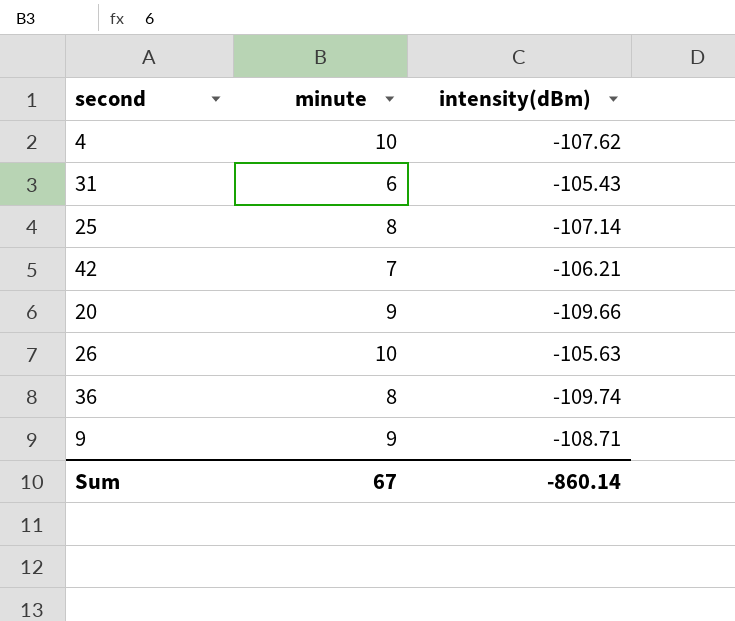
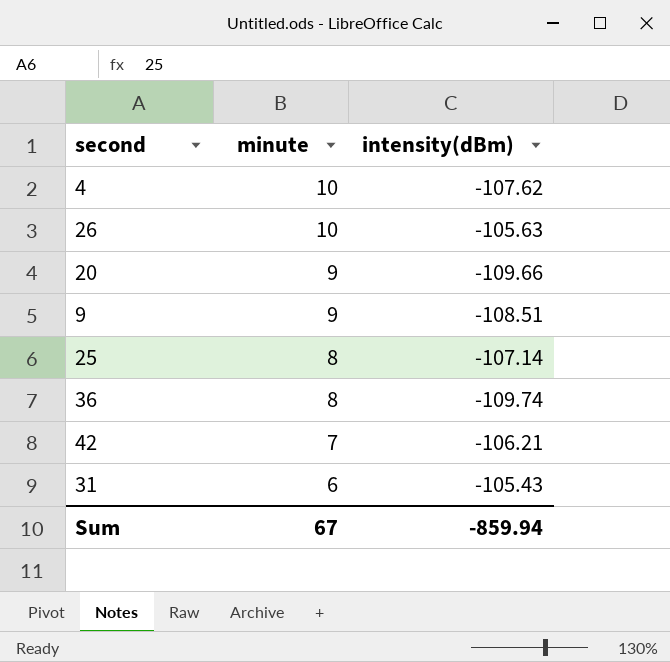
row order: none -> minute descending
9 | intensity(dBm): -108.71 -> -108.51
Sum | intensity(dBm): -860.14 -> -859.94

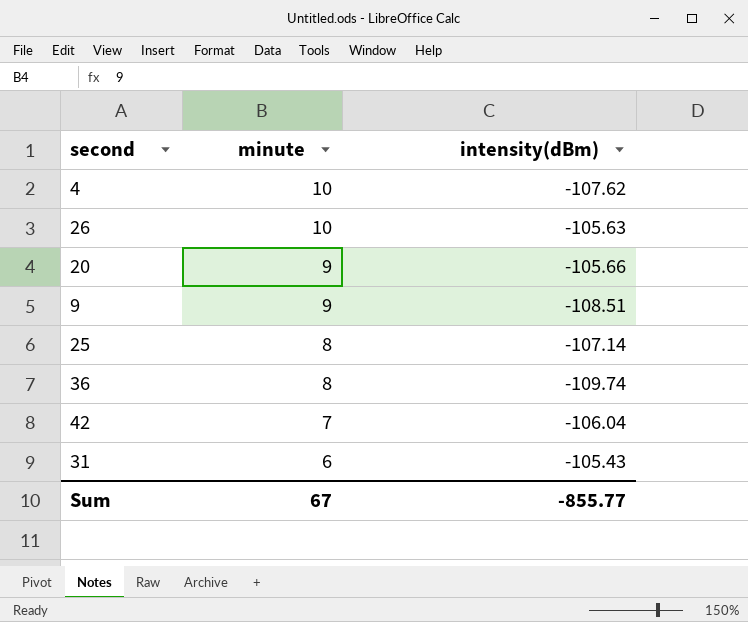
20 | intensity(dBm): -109.66 -> -105.66
42 | intensity(dBm): -106.21 -> -106.04
Sum | intensity(dBm): -859.94 -> -855.77

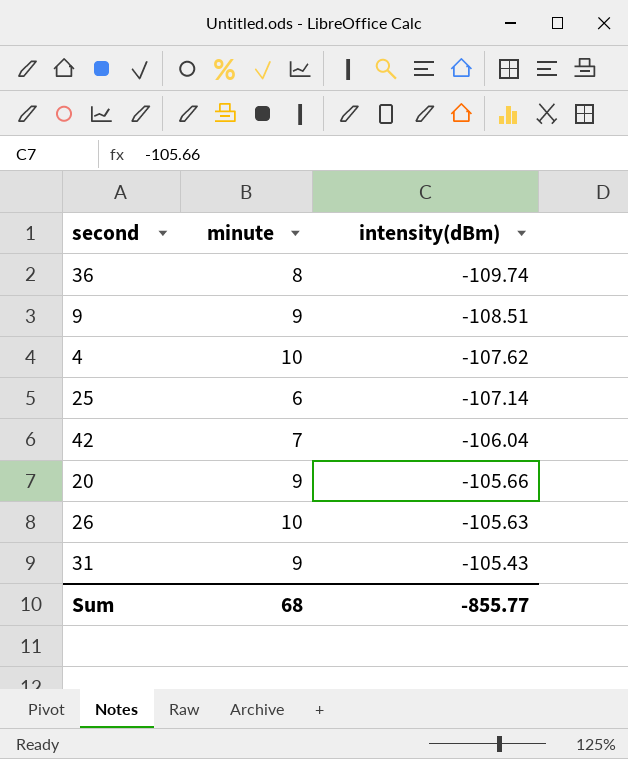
row order: minute descending -> intensity(dBm) ascending
25 | minute: 8 -> 6
31 | minute: 6 -> 9
Sum | minute: 67 -> 68

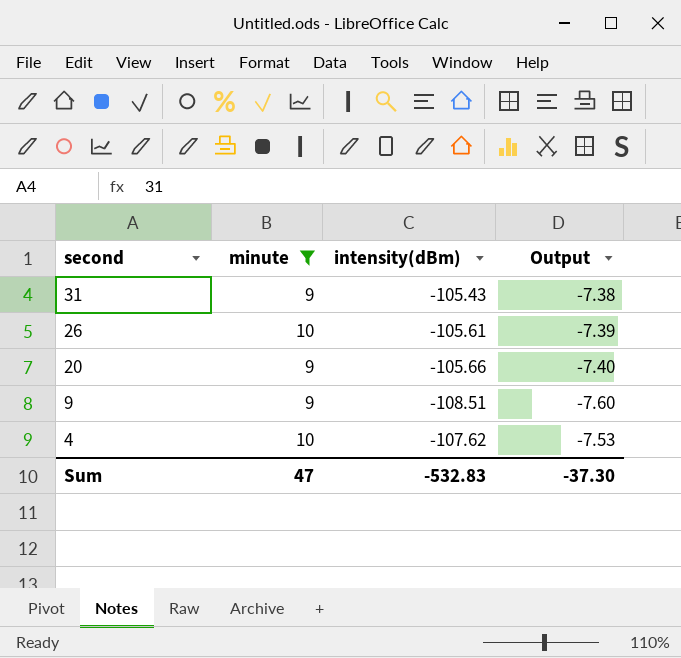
filter: none -> minute >= 9
row order: intensity(dBm) ascending -> second descending
column Output | formula: none -> [intensity(dBm)] * 0.07
26 | intensity(dBm): -105.63 -> -105.61
Sum | minute: 68 -> 47
Sum | intensity(dBm): -855.77 -> -532.83

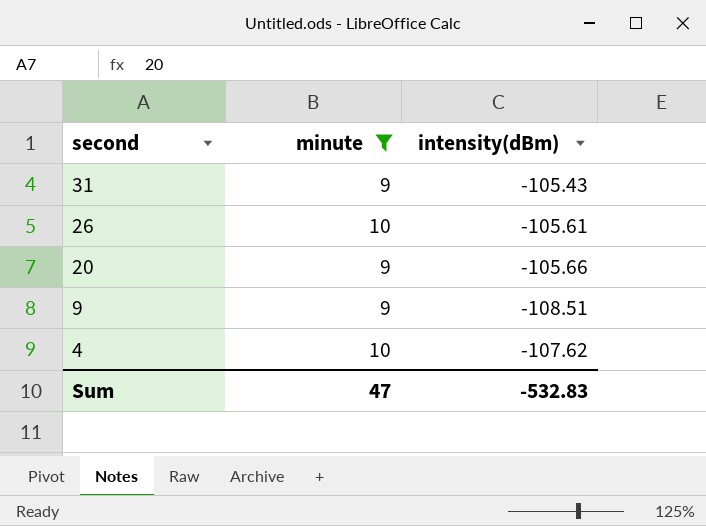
column Output | formula: [intensity(dBm)] * 0.07 -> none

